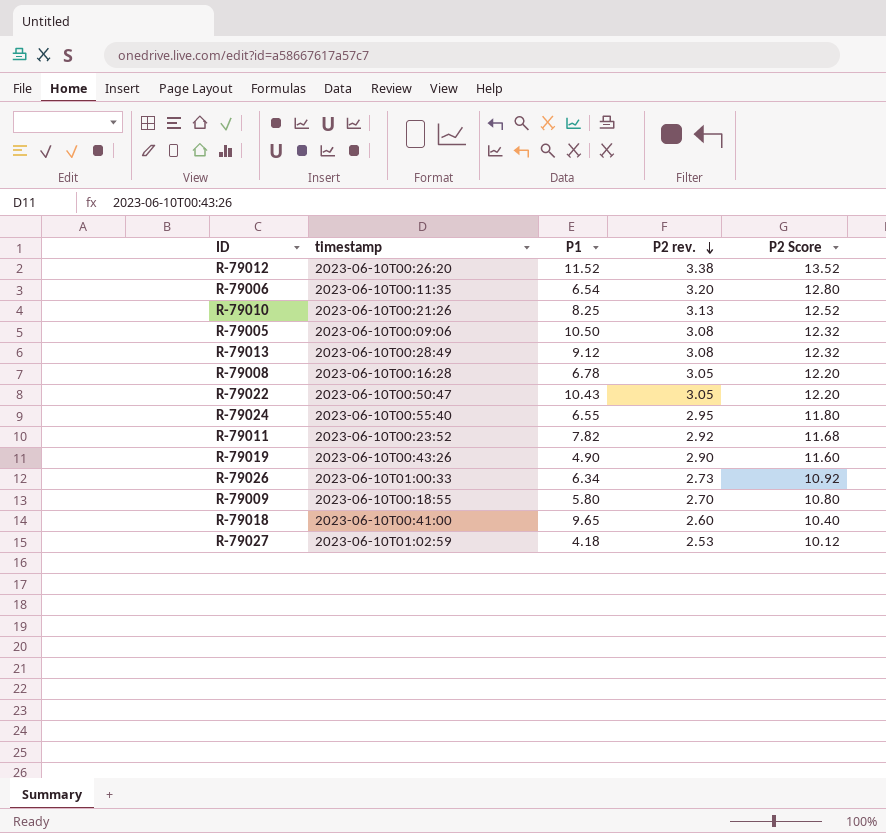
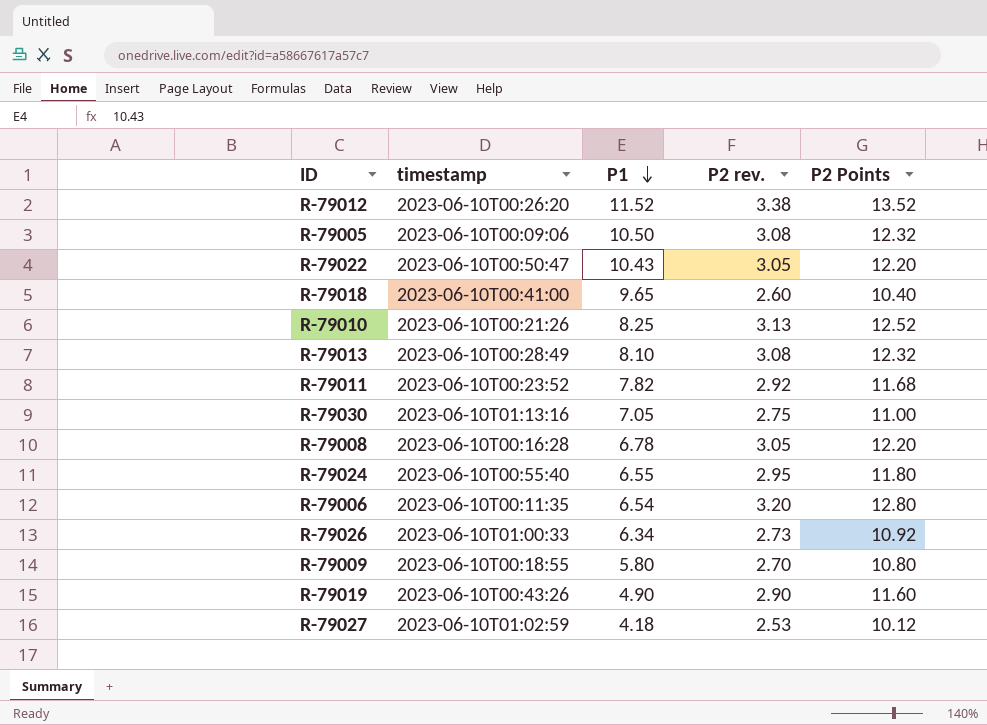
row order: P2 rev. descending -> P1 descending
column name: P2 Score -> P2 Points
R-79013 | P1: 9.12 -> 8.10
row R-79030: none -> 2023-06-10T01:13:16 | 7.05 | 2.75 | 11.00

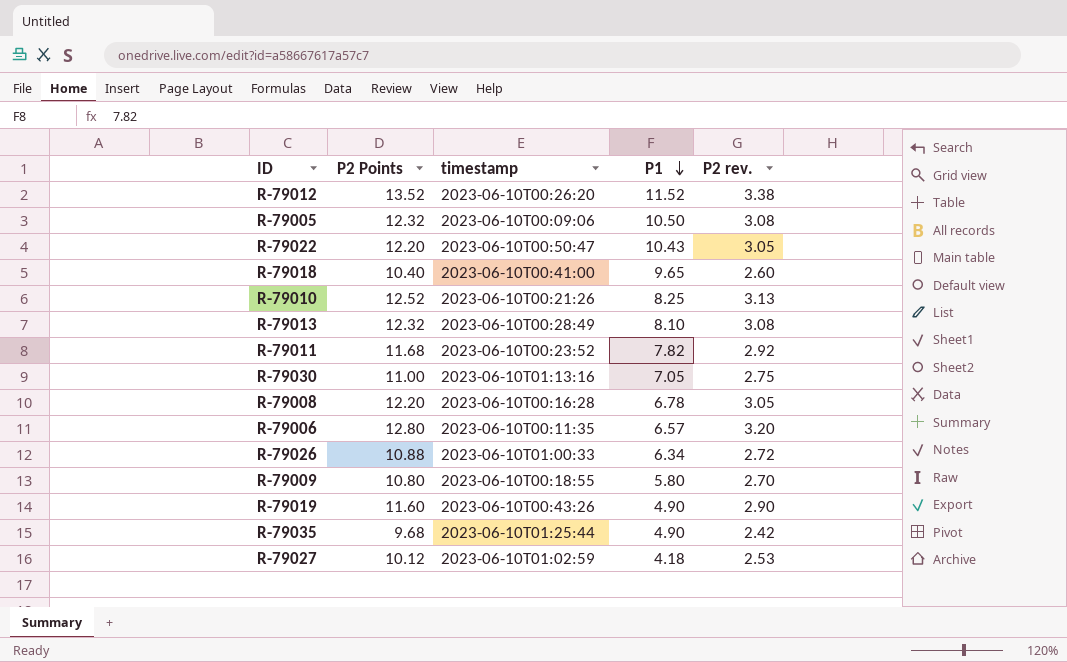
column P2 Points | position: 5 -> 2
row R-79024: 2023-06-10T00:55:40 | 6.55 | 2.95 | 11.80 -> none
R-79006 | P1: 6.54 -> 6.57
R-79026 | P2 Points: 10.92 -> 10.88
R-79026 | P2 rev.: 2.73 -> 2.72
row R-79035: none -> 9.68 | 2023-06-10T01:25:44 | 4.90 | 2.42

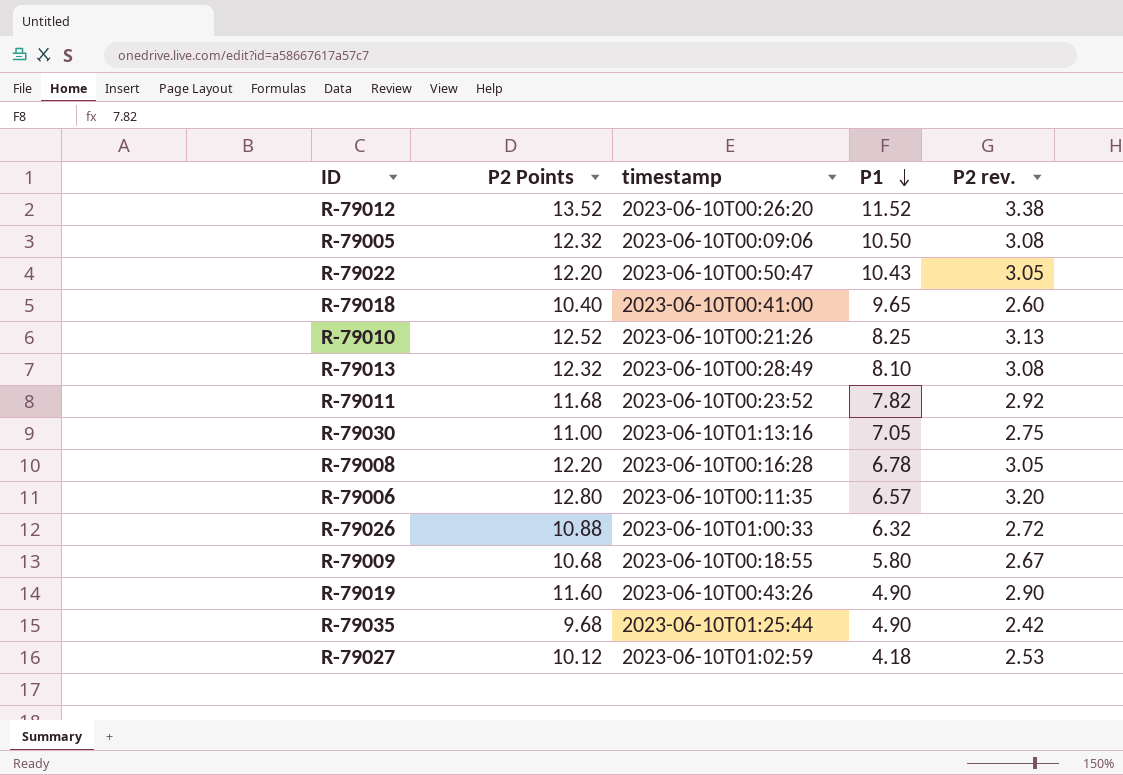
R-79026 | P1: 6.34 -> 6.32
R-79009 | P2 Points: 10.80 -> 10.68
R-79009 | P2 rev.: 2.70 -> 2.67

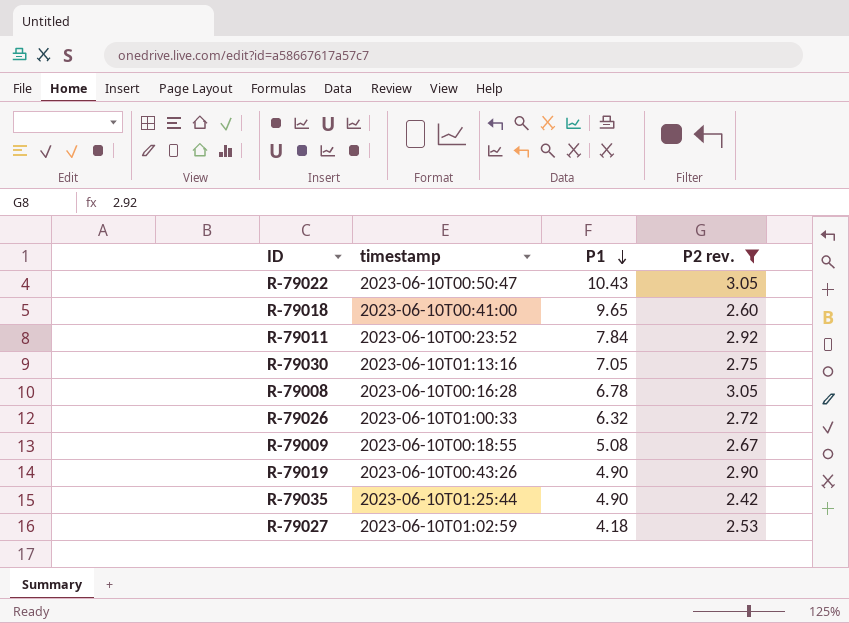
filter: none -> P2 rev. <= 3.05
column P2 Points | formula: [P2 rev.] * 4 -> none
R-79011 | P1: 7.82 -> 7.84
R-79009 | P1: 5.80 -> 5.08

